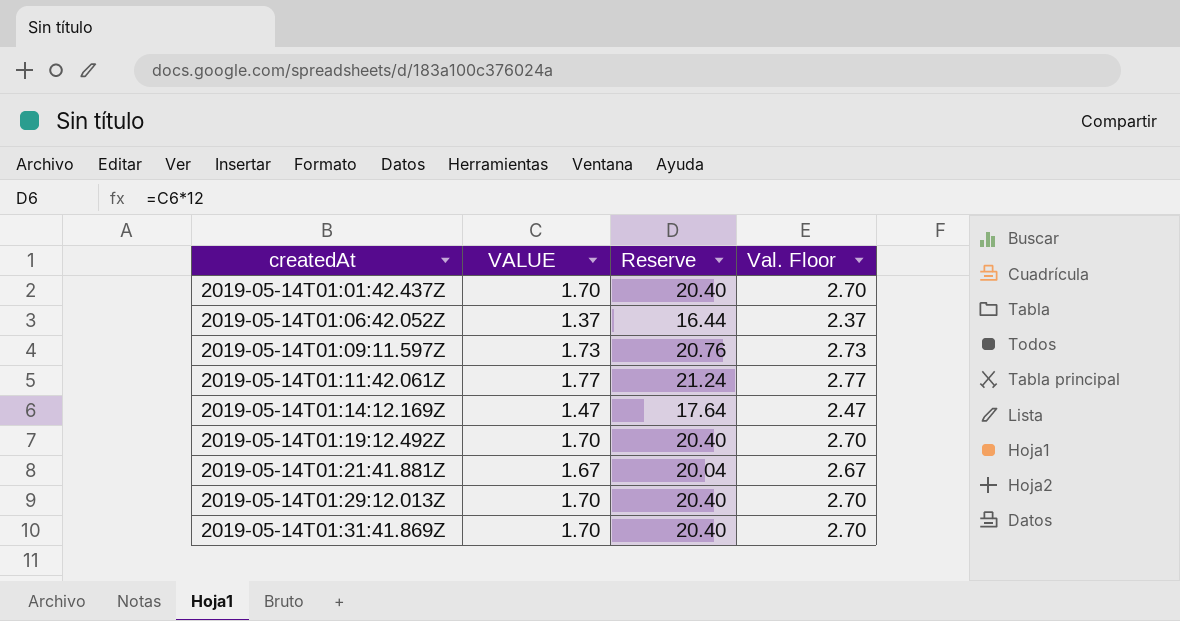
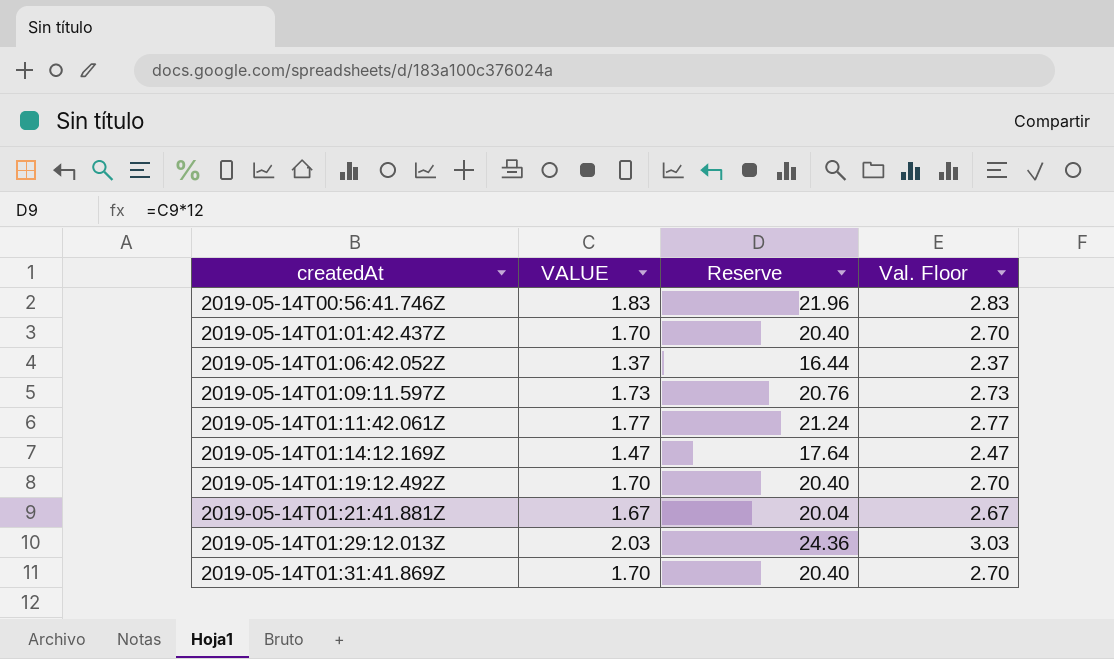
row 2019-05-14T00:56:41.746Z: none -> 1.83 | 21.96 | 2.83
2019-05-14T01:29:12.013Z | VALUE: 1.70 -> 2.03
2019-05-14T01:29:12.013Z | Reserve: 20.40 -> 24.36
2019-05-14T01:29:12.013Z | Val. Floor: 2.70 -> 3.03

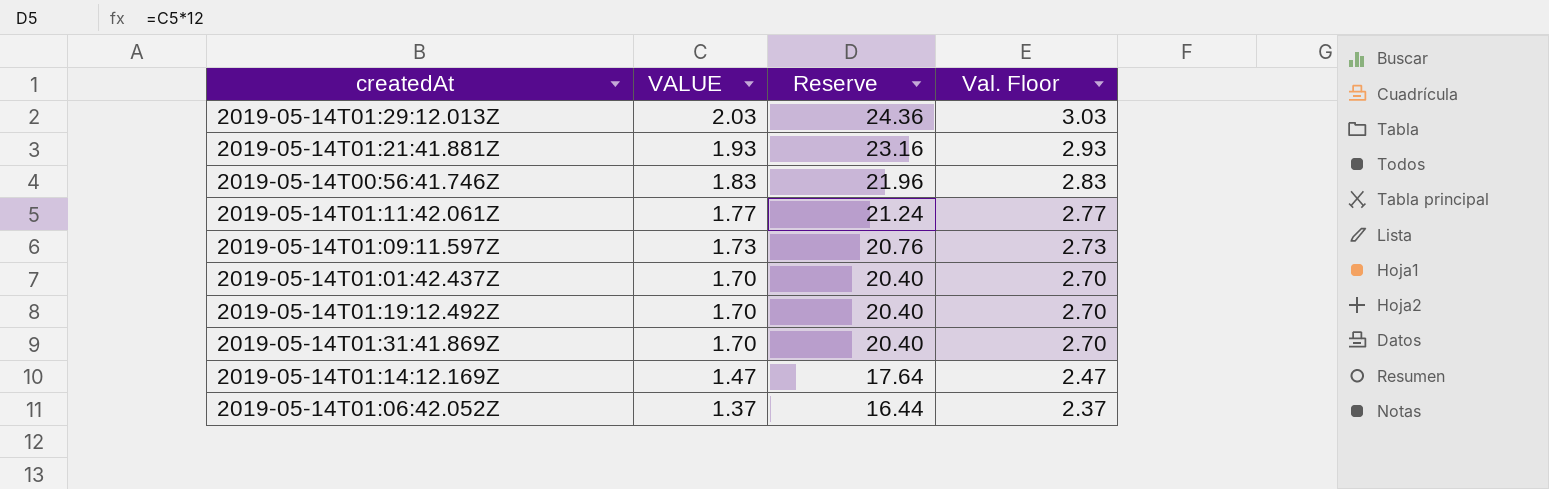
row order: createdAt ascending -> VALUE descending
2019-05-14T01:21:41.881Z | VALUE: 1.67 -> 1.93
2019-05-14T01:21:41.881Z | Reserve: 20.04 -> 23.16
2019-05-14T01:21:41.881Z | Val. Floor: 2.67 -> 2.93

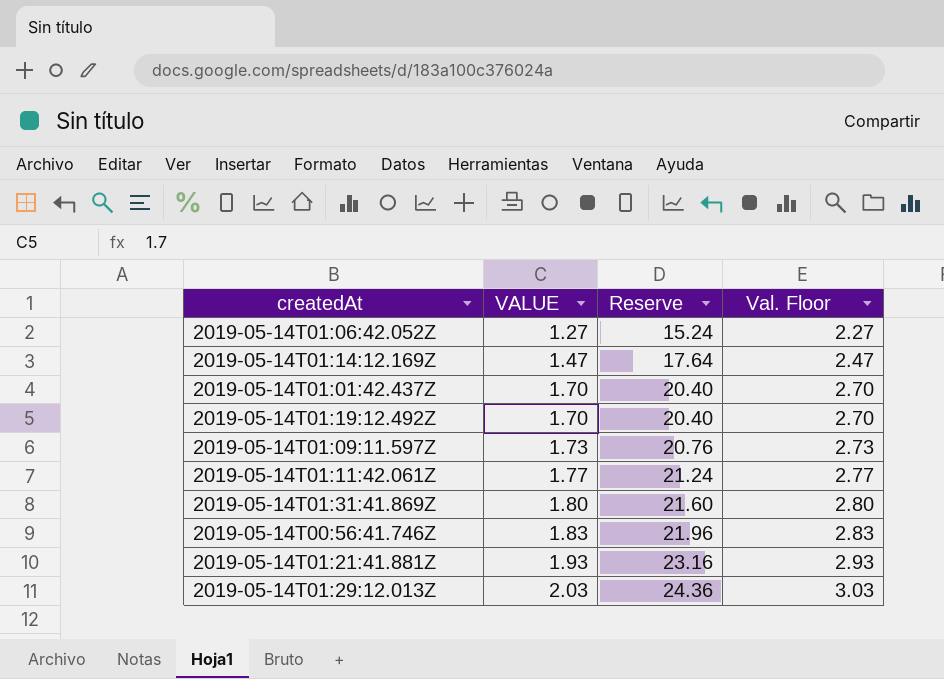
row order: VALUE descending -> VALUE ascending
2019-05-14T01:06:42.052Z | VALUE: 1.37 -> 1.27
2019-05-14T01:06:42.052Z | Reserve: 16.44 -> 15.24
2019-05-14T01:06:42.052Z | Val. Floor: 2.37 -> 2.27
2019-05-14T01:31:41.869Z | VALUE: 1.70 -> 1.80
2019-05-14T01:31:41.869Z | Reserve: 20.40 -> 21.60
2019-05-14T01:31:41.869Z | Val. Floor: 2.70 -> 2.80

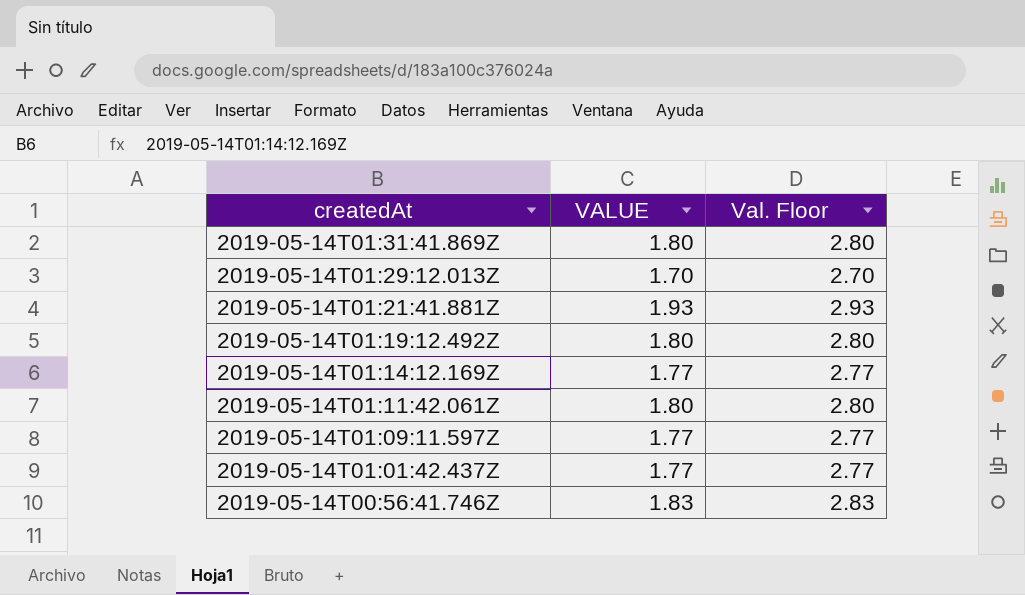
row order: VALUE ascending -> createdAt descending
column Reserve | formula: [VALUE] * 12 -> none
row 2019-05-14T01:06:42.052Z: 1.27 | 15.24 | 2.27 -> none
2019-05-14T01:29:12.013Z | VALUE: 2.03 -> 1.70
2019-05-14T01:29:12.013Z | Val. Floor: 3.03 -> 2.70
2019-05-14T01:19:12.492Z | VALUE: 1.70 -> 1.80
2019-05-14T01:19:12.492Z | Val. Floor: 2.70 -> 2.80
2019-05-14T01:14:12.169Z | VALUE: 1.47 -> 1.77
2019-05-14T01:14:12.169Z | Val. Floor: 2.47 -> 2.77
2019-05-14T01:11:42.061Z | VALUE: 1.77 -> 1.80
2019-05-14T01:11:42.061Z | Val. Floor: 2.77 -> 2.80
2019-05-14T01:09:11.597Z | VALUE: 1.73 -> 1.77
2019-05-14T01:09:11.597Z | Val. Floor: 2.73 -> 2.77
2019-05-14T01:01:42.437Z | VALUE: 1.70 -> 1.77
2019-05-14T01:01:42.437Z | Val. Floor: 2.70 -> 2.77

